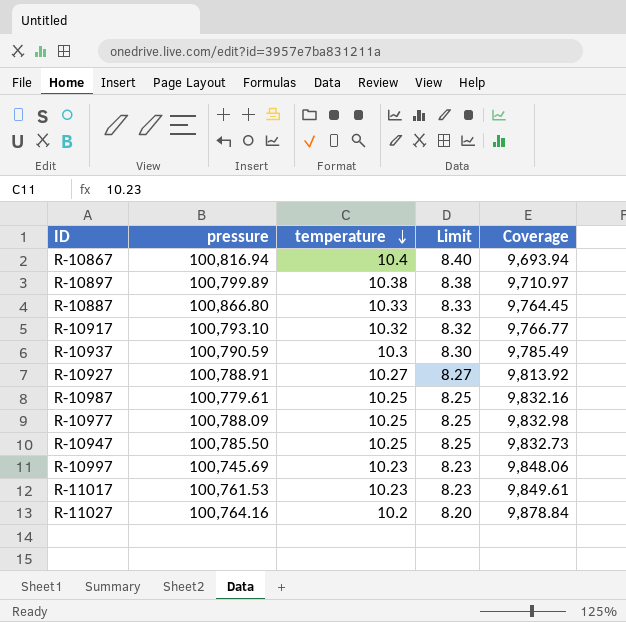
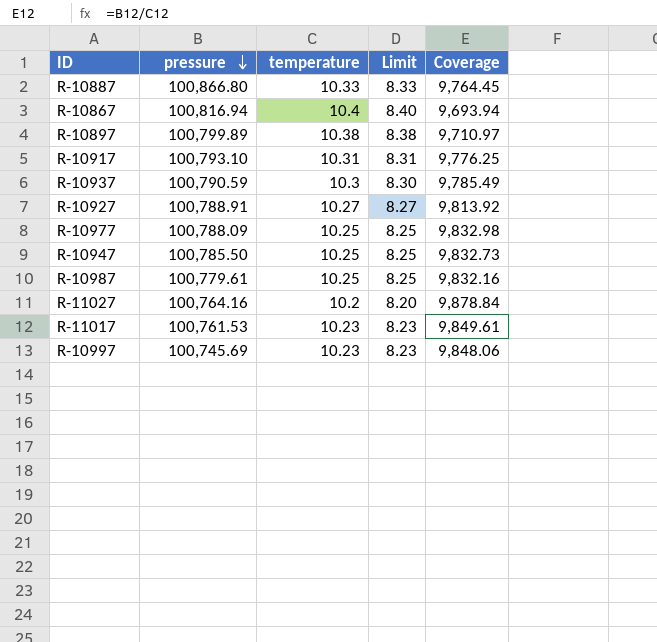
row order: temperature descending -> pressure descending
R-10917 | temperature: 10.32 -> 10.31
R-10917 | Limit: 8.32 -> 8.31
R-10917 | Coverage: 9,766.77 -> 9,776.25

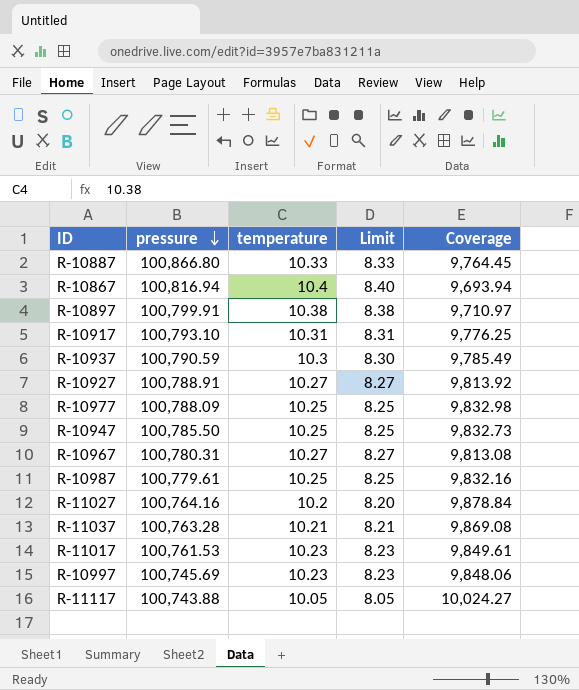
R-10897 | pressure: 100,799.89 -> 100,799.91
row R-10967: none -> 100,780.31 | 10.27 | 8.27 | 9,813.08
row R-11037: none -> 100,763.28 | 10.21 | 8.21 | 9,869.08
row R-11117: none -> 100,743.88 | 10.05 | 8.05 | 10,024.27

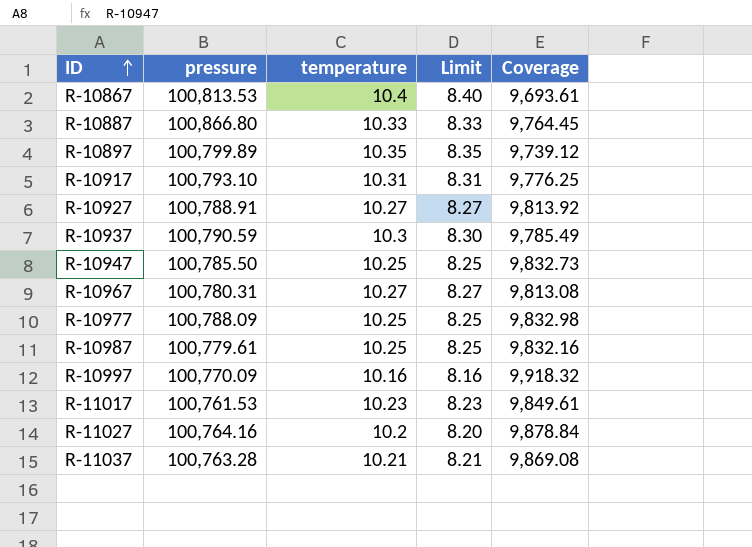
row order: pressure descending -> ID ascending
row R-11117: 100,743.88 | 10.05 | 8.05 | 10,024.27 -> none
R-10867 | pressure: 100,816.94 -> 100,813.53
R-10867 | Coverage: 9,693.94 -> 9,693.61
R-10897 | pressure: 100,799.91 -> 100,799.89
R-10897 | temperature: 10.38 -> 10.35
R-10897 | Limit: 8.38 -> 8.35
R-10897 | Coverage: 9,710.97 -> 9,739.12
R-10997 | pressure: 100,745.69 -> 100,770.09
R-10997 | temperature: 10.23 -> 10.16
R-10997 | Limit: 8.23 -> 8.16
R-10997 | Coverage: 9,848.06 -> 9,918.32

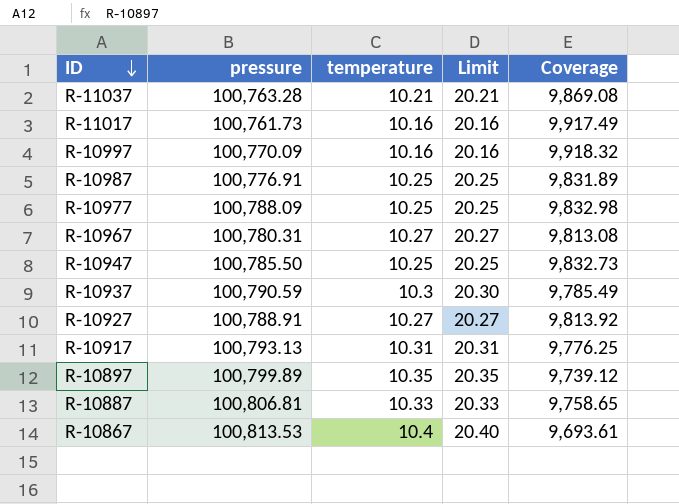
row order: ID ascending -> ID descending
column Limit | formula: [temperature] - 2 -> [temperature] + 10
row R-11027: 100,764.16 | 10.2 | 8.20 | 9,878.84 -> none
R-11017 | pressure: 100,761.53 -> 100,761.73
R-11017 | temperature: 10.23 -> 10.16
R-11017 | Coverage: 9,849.61 -> 9,917.49
R-10987 | pressure: 100,779.61 -> 100,776.91
R-10987 | Coverage: 9,832.16 -> 9,831.89
R-10917 | pressure: 100,793.10 -> 100,793.13
R-10887 | pressure: 100,866.80 -> 100,806.81
R-10887 | Coverage: 9,764.45 -> 9,758.65

